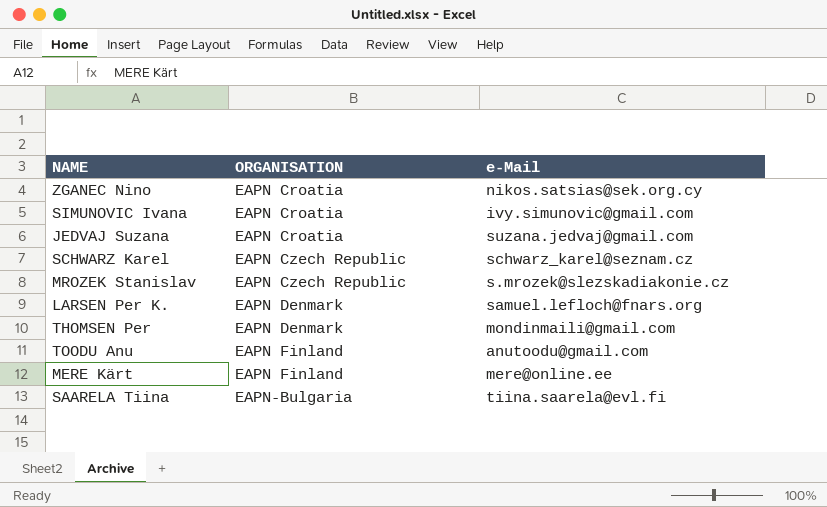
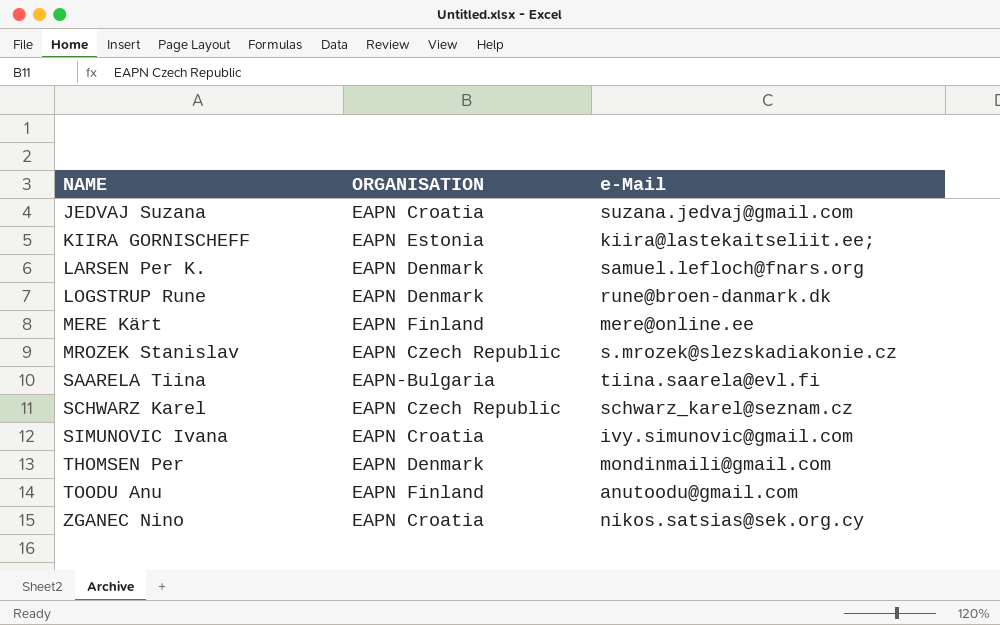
row order: ORGANISATION ascending -> NAME ascending
row KIIRA GORNISCHEFF: none -> EAPN Estonia | kiira@lastekaitseliit.ee;
row LOGSTRUP Rune: none -> EAPN Denmark | rune@broen-danmark.dk

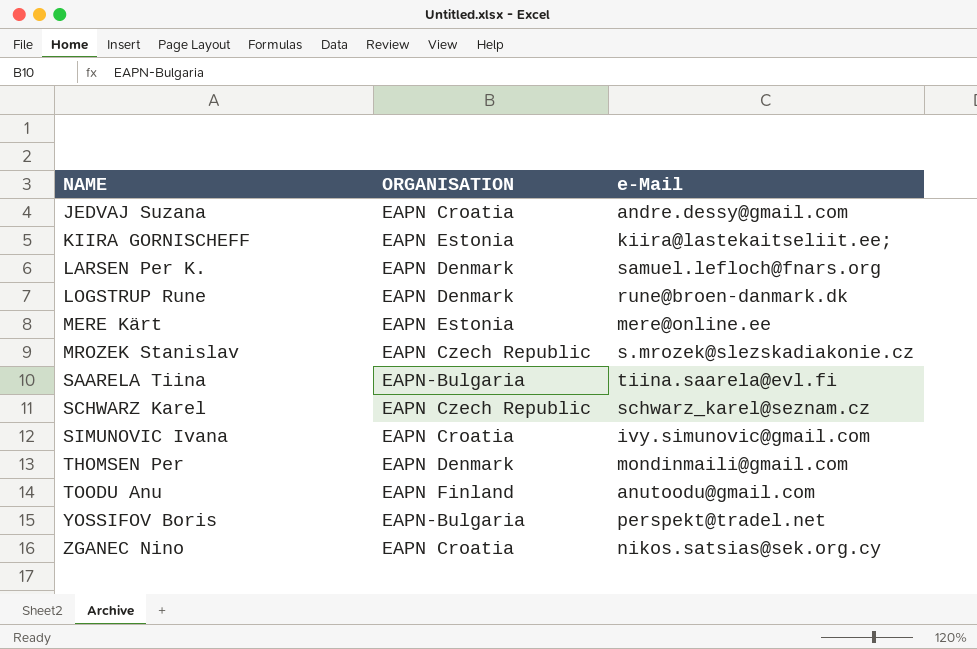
JEDVAJ Suzana | e-Mail: suzana.jedvaj@gmail.com -> andre.dessy@gmail.com
MERE Kärt | ORGANISATION: EAPN Finland -> EAPN Estonia
row YOSSIFOV Boris: none -> EAPN-Bulgaria | perspekt@tradel.net

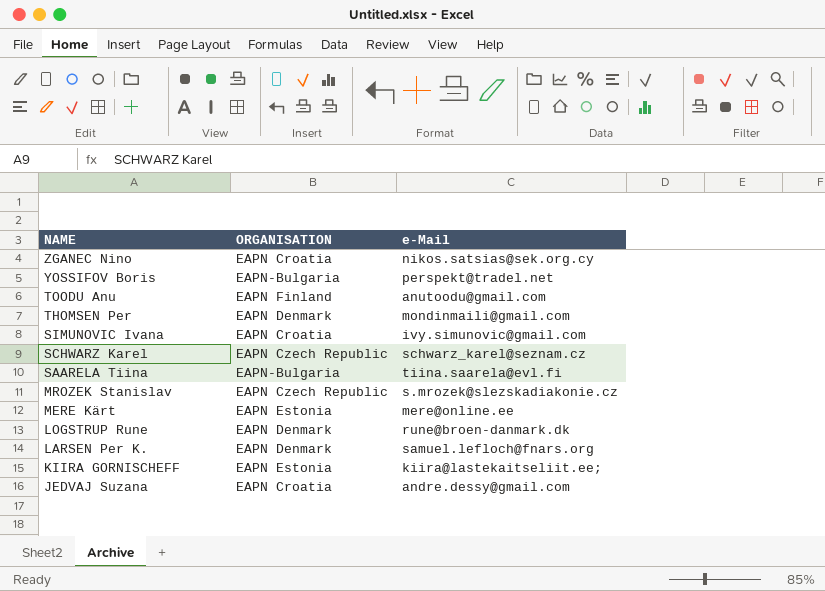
row order: NAME ascending -> NAME descending

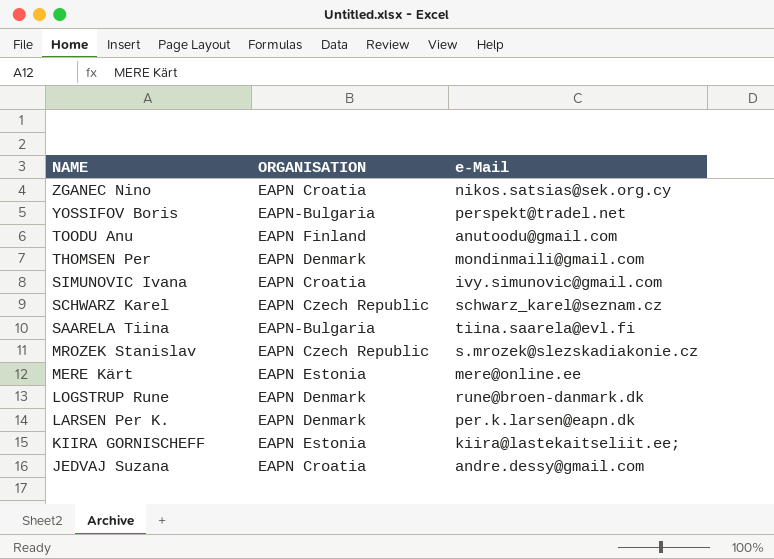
LARSEN Per K. | e-Mail: samuel.lefloch@fnars.org -> per.k.larsen@eapn.dk

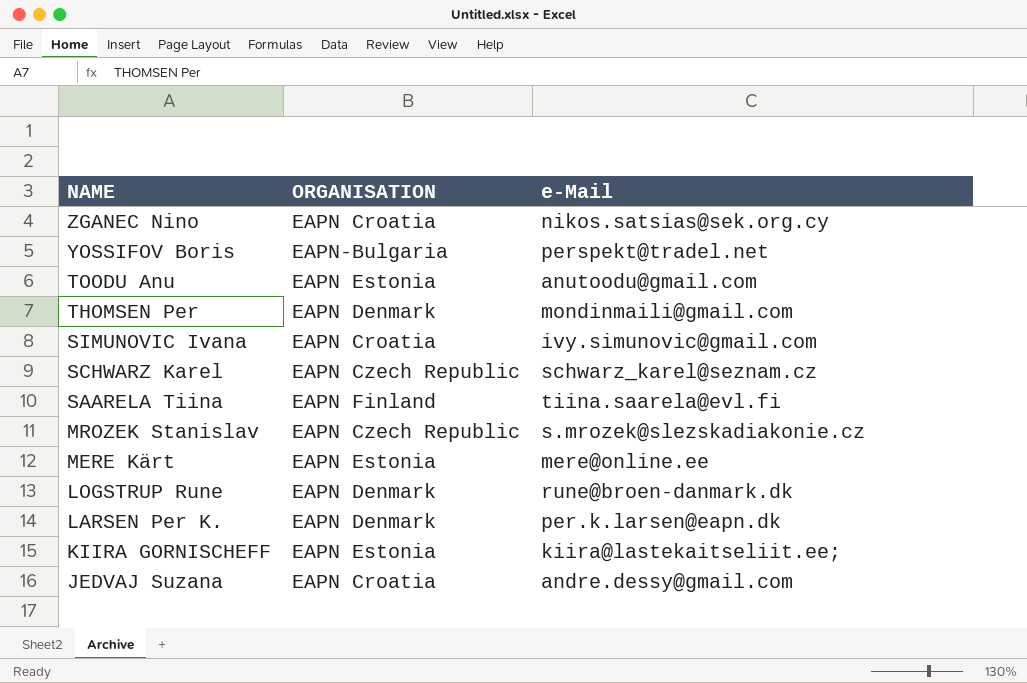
TOODU Anu | ORGANISATION: EAPN Finland -> EAPN Estonia
SAARELA Tiina | ORGANISATION: EAPN-Bulgaria -> EAPN Finland

